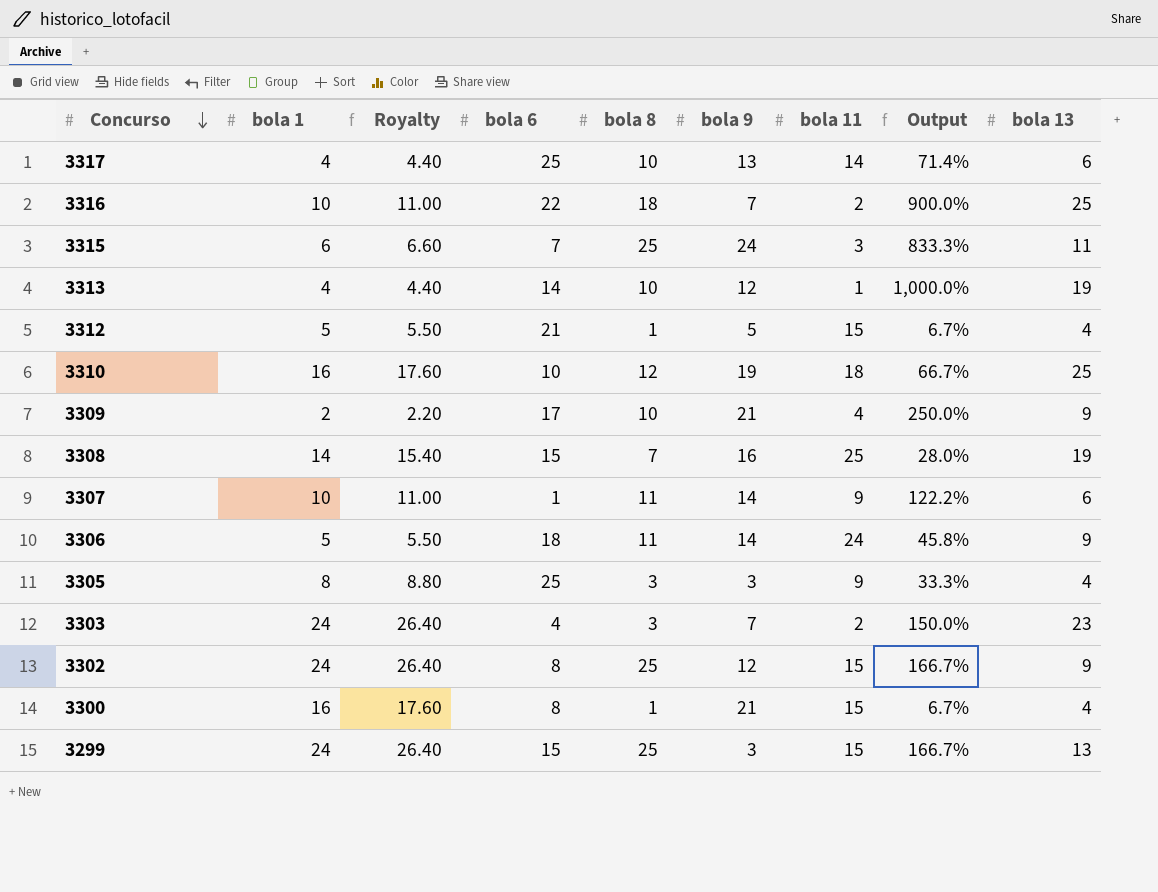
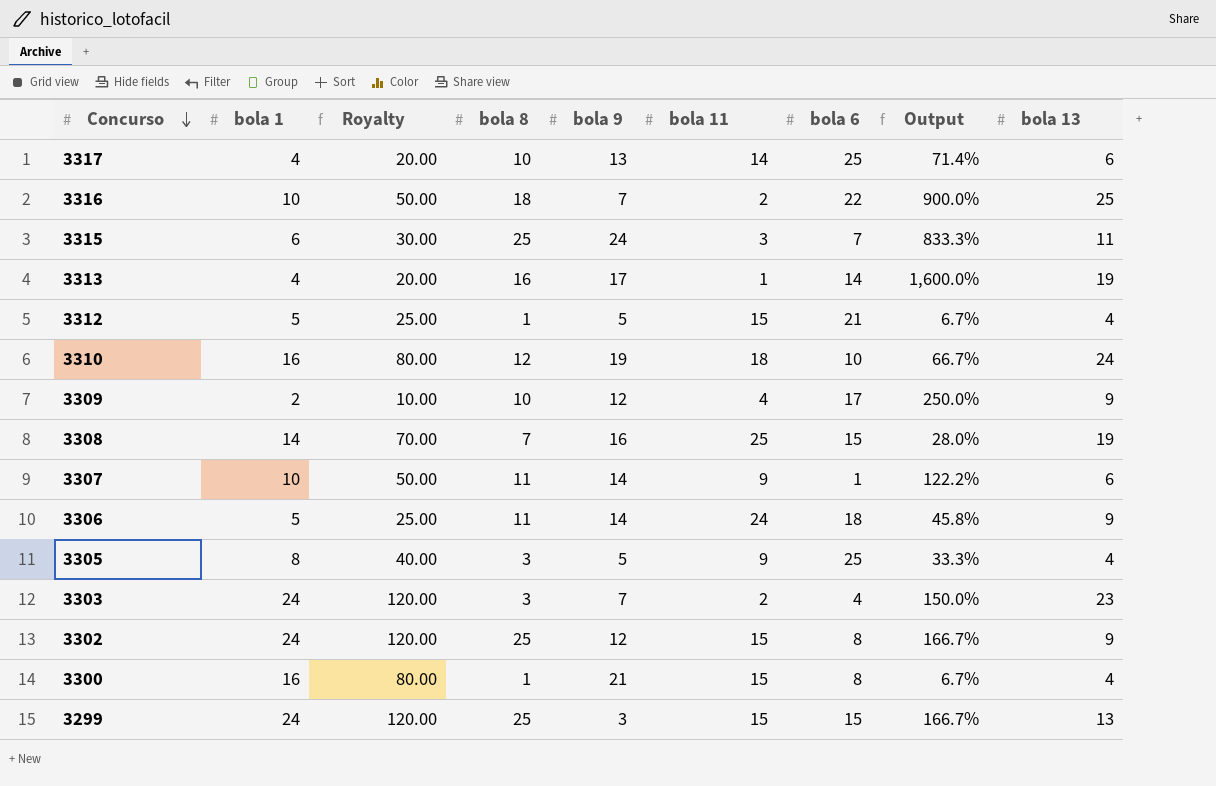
column Royalty | formula: [bola 1] * 1.1 -> [bola 1] * 5
column bola 6 | position: 4 -> 7
3313 | bola 8: 10 -> 16
3313 | bola 9: 12 -> 17
3313 | Output: 1,000.0% -> 1,600.0%
3310 | bola 13: 25 -> 24
3309 | bola 9: 21 -> 12
3305 | bola 9: 3 -> 5

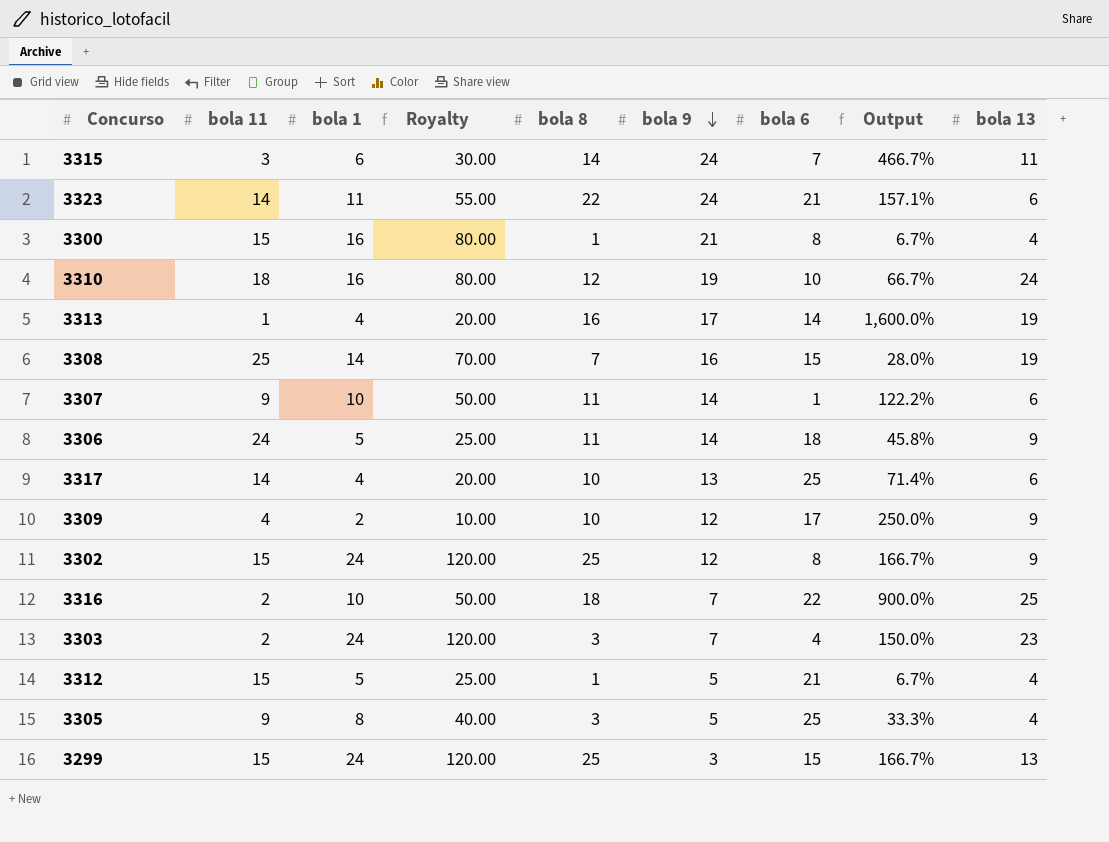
row order: Concurso descending -> bola 9 descending
column bola 11 | position: 6 -> 2
3315 | bola 8: 25 -> 14
3315 | Output: 833.3% -> 466.7%
row 3323: none -> 14 | 11 | 55.00 | 22 | 24 | 21 | 157.1% | 6

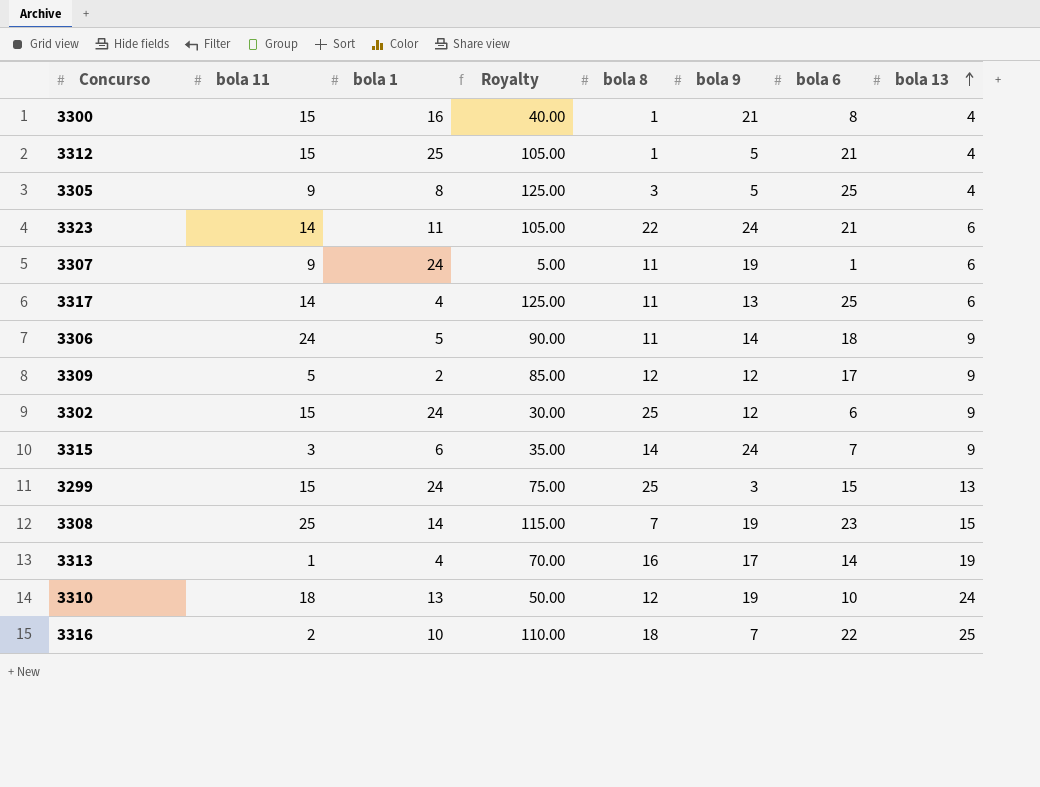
row order: bola 9 descending -> bola 13 ascending
column Output | formula: [bola 8] / [bola 11] -> none
column Royalty | formula: [bola 1] * 5 -> [bola 6] * 5
row 3303: 2 | 24 | 120.00 | 3 | 7 | 4 | 150.0% | 23 -> none
3312 | bola 1: 5 -> 25
3307 | bola 1: 10 -> 24
3307 | bola 9: 14 -> 19
3317 | bola 8: 10 -> 11
3309 | bola 11: 4 -> 5
3309 | bola 8: 10 -> 12
3302 | bola 6: 8 -> 6
3315 | bola 13: 11 -> 9
3308 | bola 9: 16 -> 19
3308 | bola 6: 15 -> 23
3308 | bola 13: 19 -> 15
3310 | bola 1: 16 -> 13

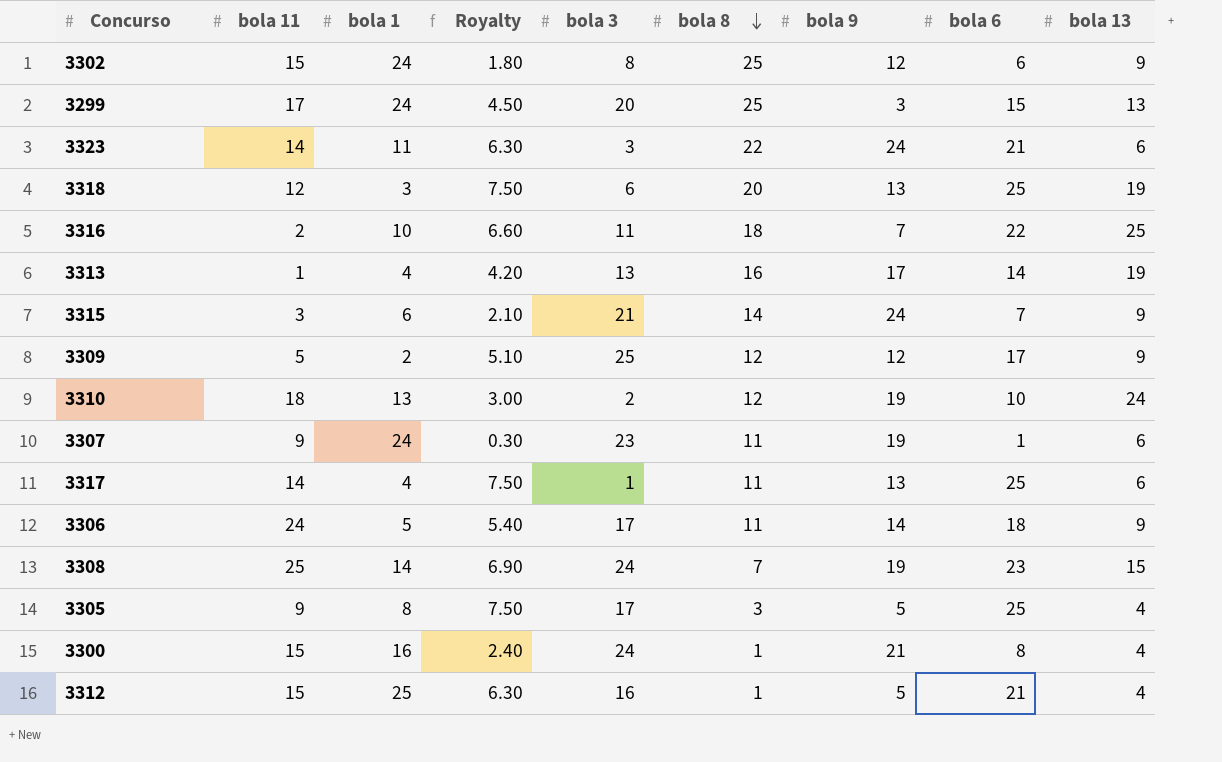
row order: bola 13 ascending -> bola 8 descending
column Royalty | formula: [bola 6] * 5 -> [bola 6] * 0.3
column bola 3 | position: none -> 5
3299 | bola 11: 15 -> 17
row 3318: none -> 12 | 3 | 7.50 | 6 | 20 | 13 | 25 | 19

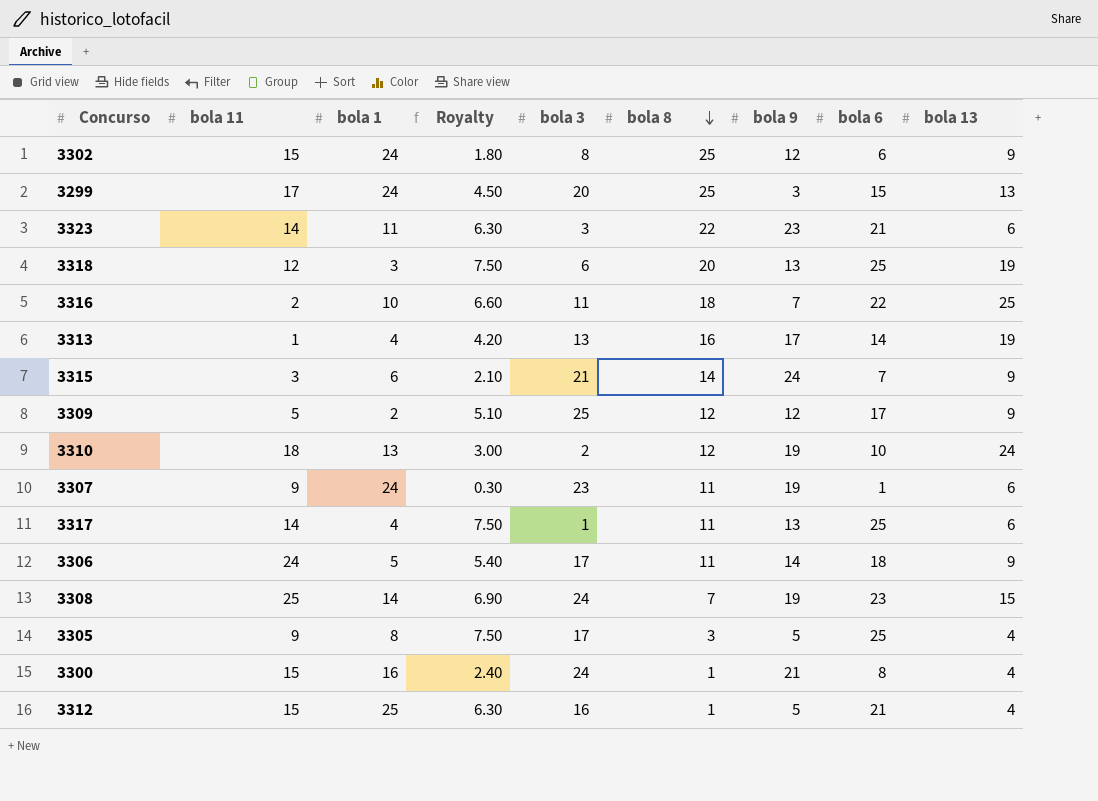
3323 | bola 9: 24 -> 23

